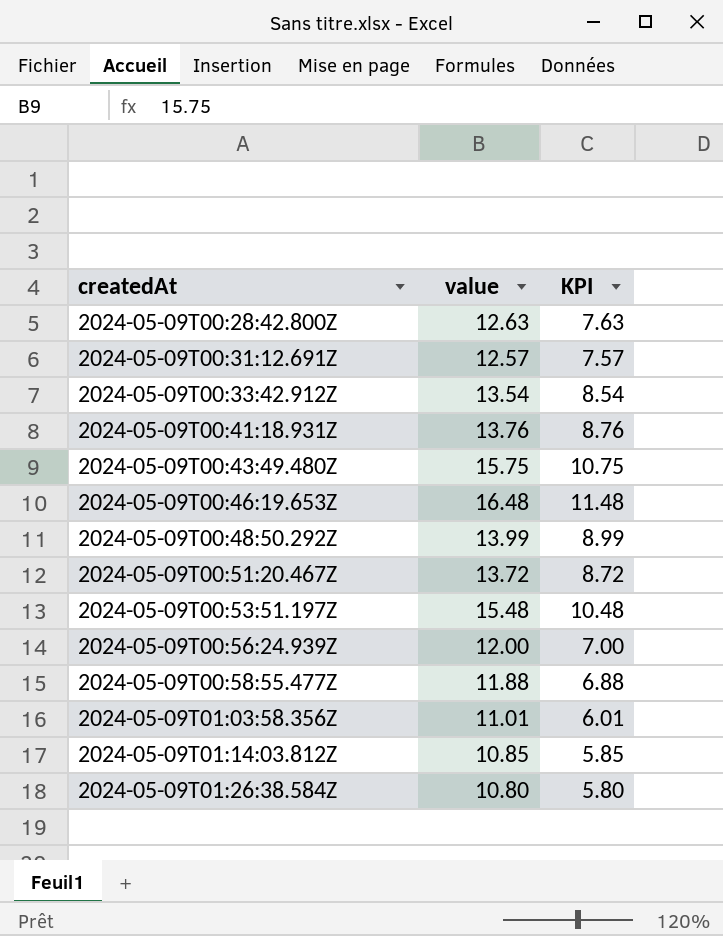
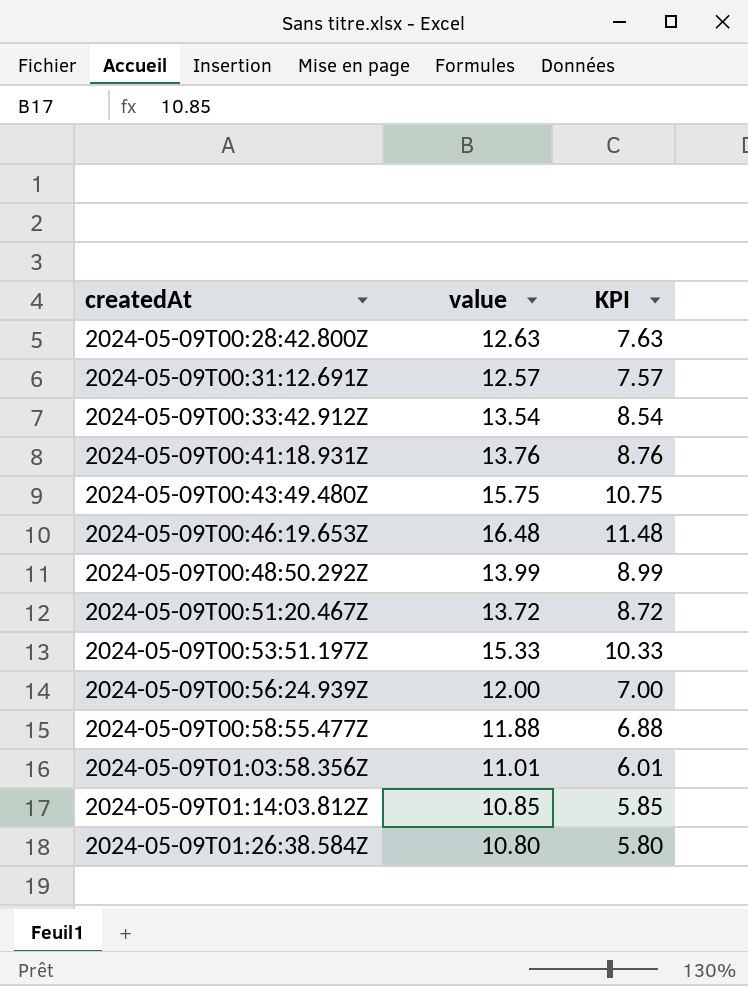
2024-05-09T00:53:51.197Z | value: 15.48 -> 15.33
2024-05-09T00:53:51.197Z | KPI: 10.48 -> 10.33

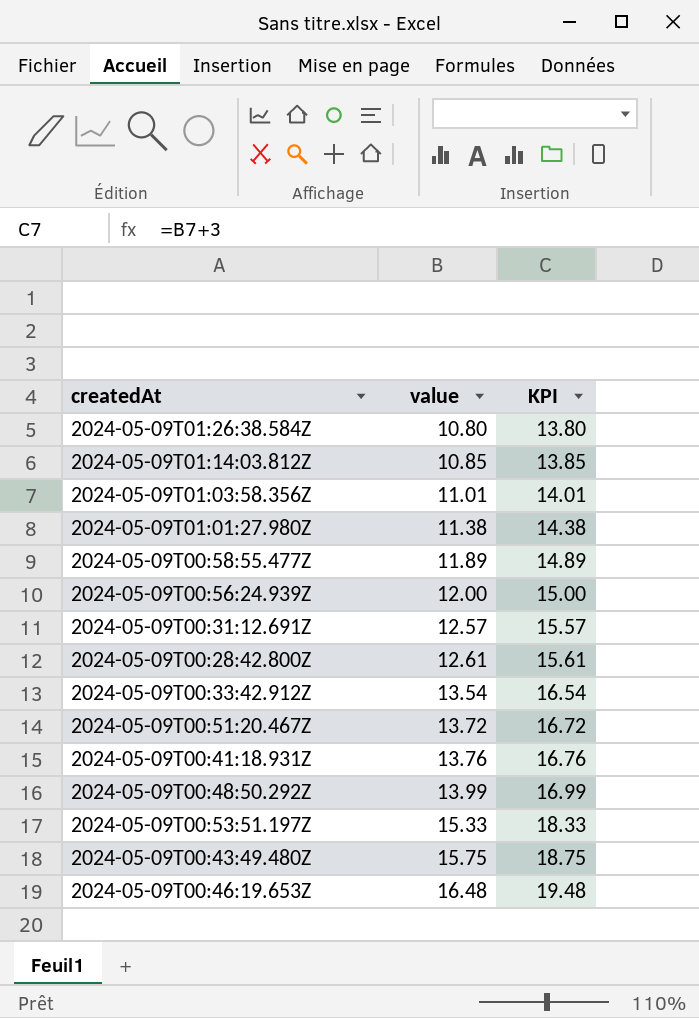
row order: createdAt ascending -> value ascending
column KPI | formula: [value] - 5 -> [value] + 3
row 2024-05-09T01:01:27.980Z: none -> 11.38 | 14.38
2024-05-09T00:58:55.477Z | value: 11.88 -> 11.89
2024-05-09T00:28:42.800Z | value: 12.63 -> 12.61

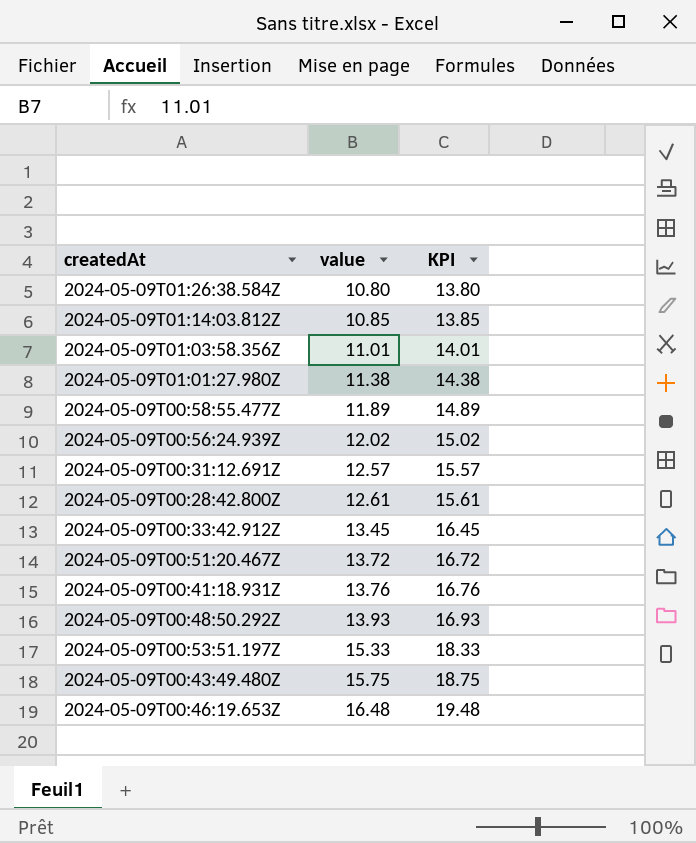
2024-05-09T00:56:24.939Z | value: 12.00 -> 12.02
2024-05-09T00:56:24.939Z | KPI: 15.00 -> 15.02
2024-05-09T00:33:42.912Z | value: 13.54 -> 13.45
2024-05-09T00:33:42.912Z | KPI: 16.54 -> 16.45
2024-05-09T00:48:50.292Z | value: 13.99 -> 13.93
2024-05-09T00:48:50.292Z | KPI: 16.99 -> 16.93

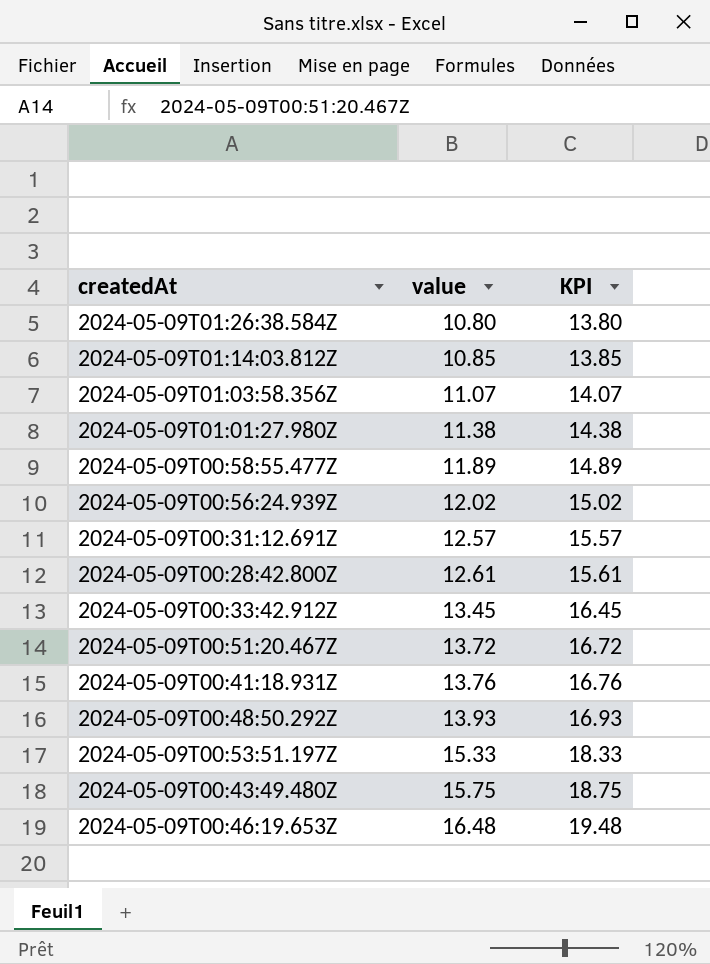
2024-05-09T01:03:58.356Z | value: 11.01 -> 11.07
2024-05-09T01:03:58.356Z | KPI: 14.01 -> 14.07

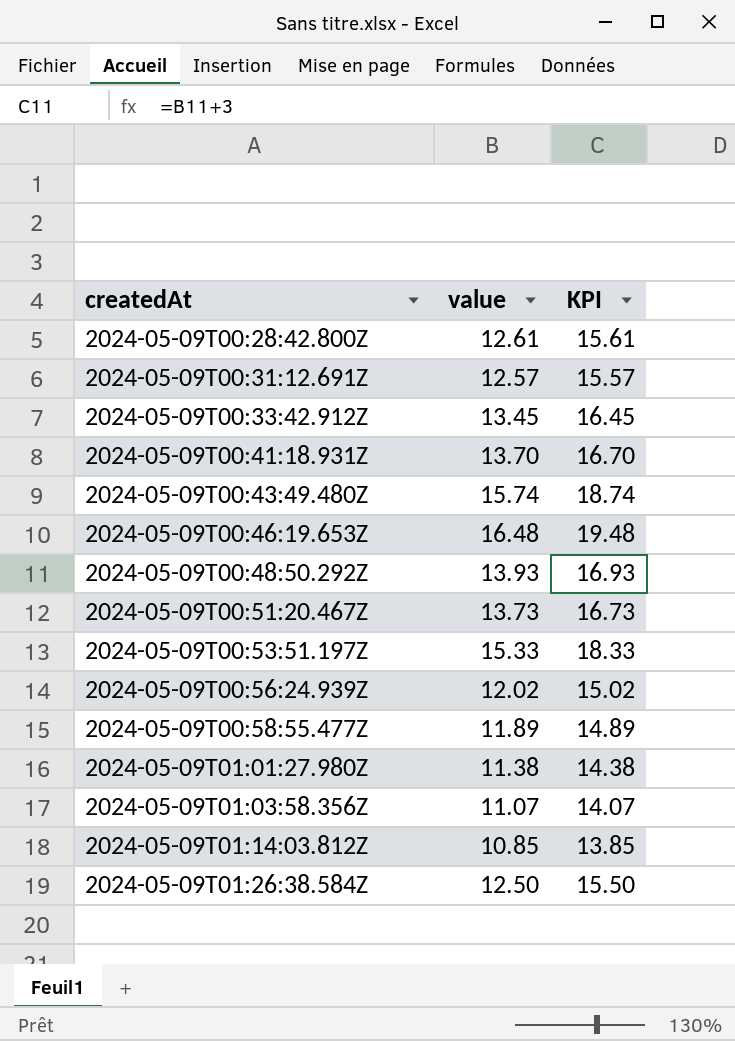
row order: value ascending -> createdAt ascending
2024-05-09T00:41:18.931Z | value: 13.76 -> 13.70
2024-05-09T00:41:18.931Z | KPI: 16.76 -> 16.70
2024-05-09T00:43:49.480Z | value: 15.75 -> 15.74
2024-05-09T00:43:49.480Z | KPI: 18.75 -> 18.74
2024-05-09T00:51:20.467Z | value: 13.72 -> 13.73
2024-05-09T00:51:20.467Z | KPI: 16.72 -> 16.73
2024-05-09T01:26:38.584Z | value: 10.80 -> 12.50
2024-05-09T01:26:38.584Z | KPI: 13.80 -> 15.50

